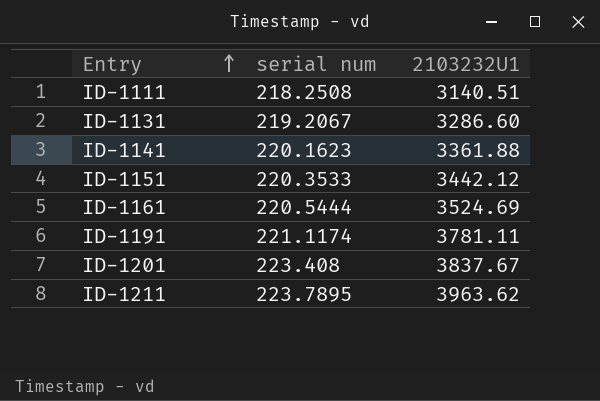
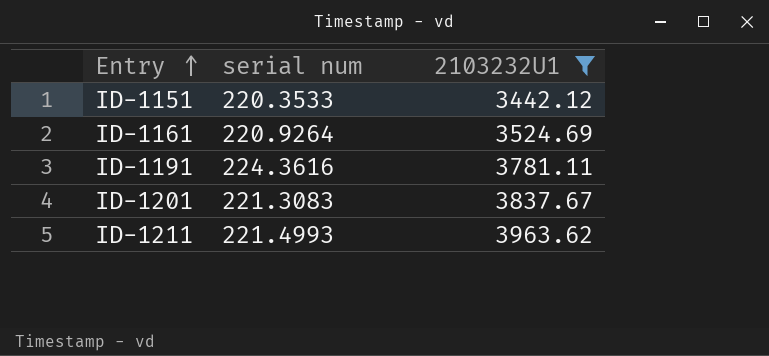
filter: none -> 2103232U1 >= 3442.12
ID-1161 | serial num: 220.5444 -> 220.9264
ID-1191 | serial num: 221.1174 -> 224.3616
ID-1201 | serial num: 223.408 -> 221.3083
ID-1211 | serial num: 223.7895 -> 221.4993

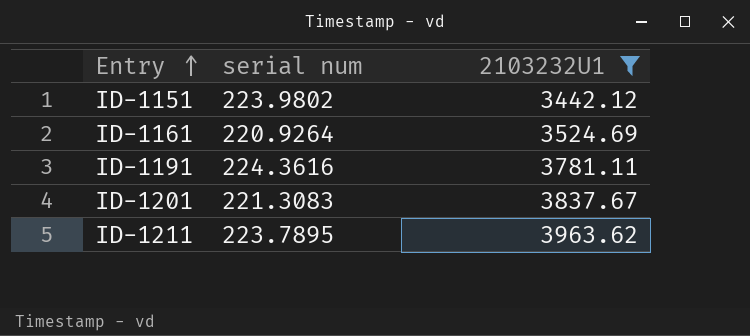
ID-1151 | serial num: 220.3533 -> 223.9802
ID-1211 | serial num: 221.4993 -> 223.7895

